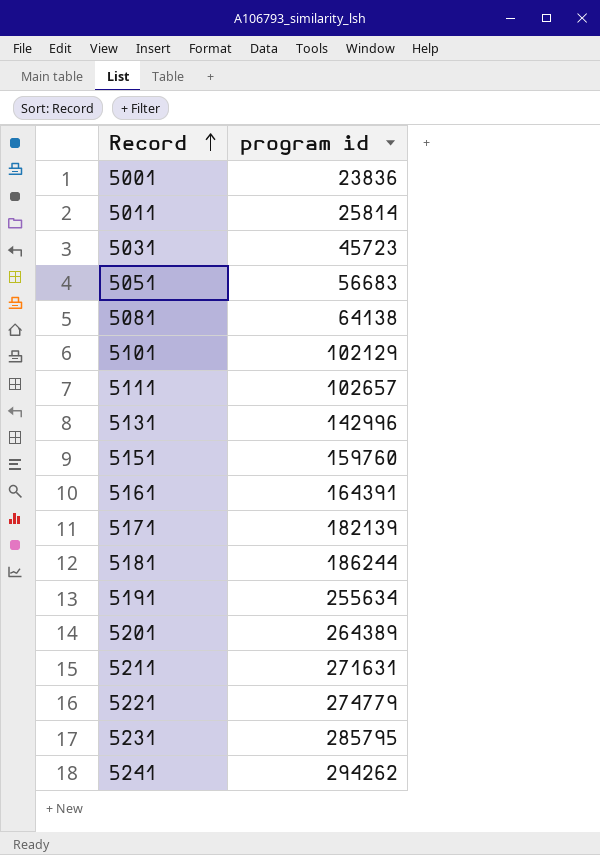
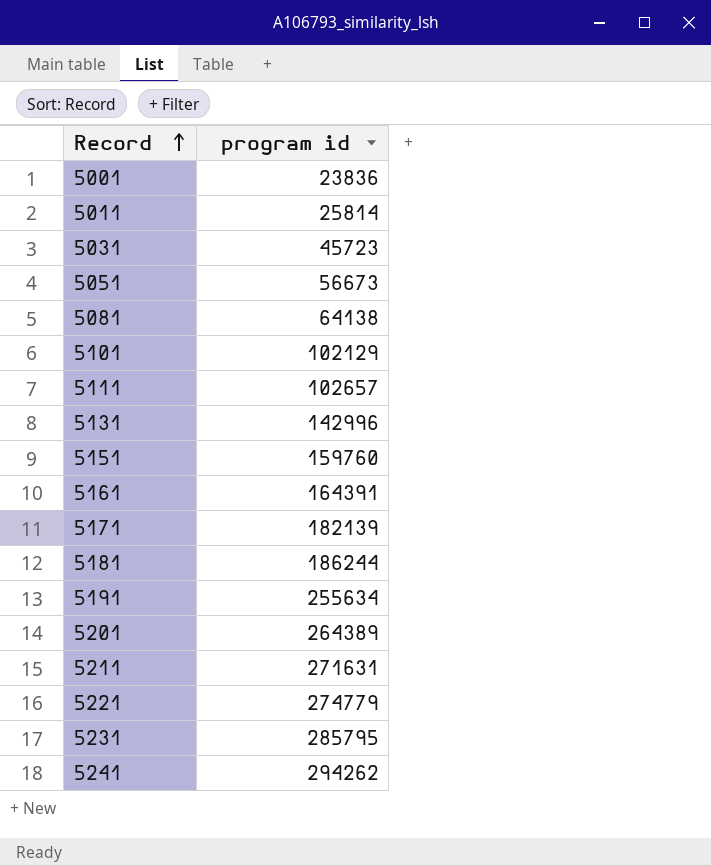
5051 | program id: 56683 -> 56673

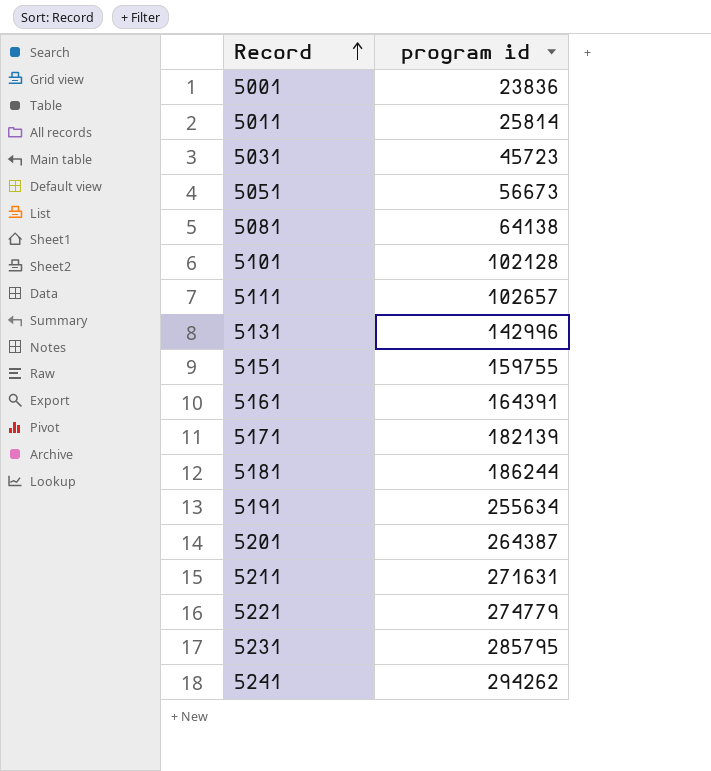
5101 | program id: 102129 -> 102128
5151 | program id: 159760 -> 159755
5201 | program id: 264389 -> 264387

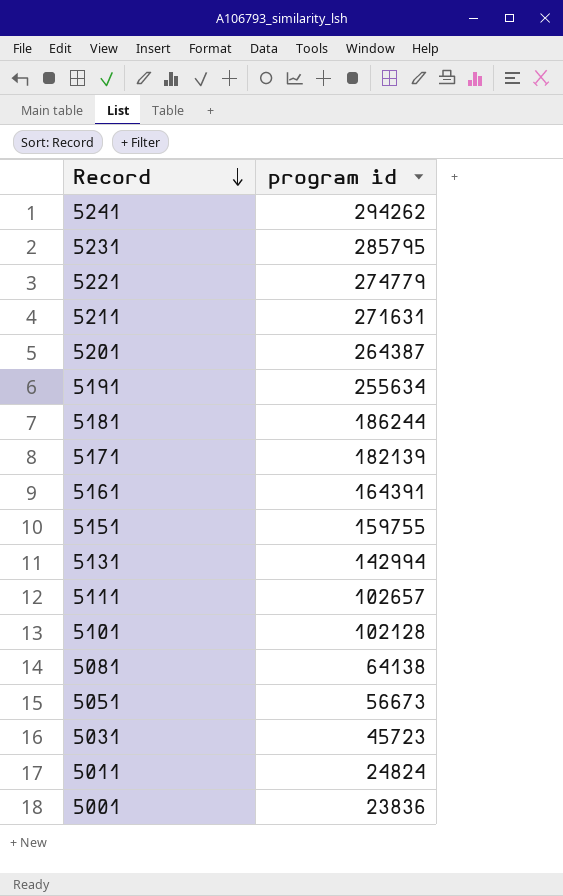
row order: Record ascending -> Record descending
5131 | program id: 142996 -> 142994
5011 | program id: 25814 -> 24824

